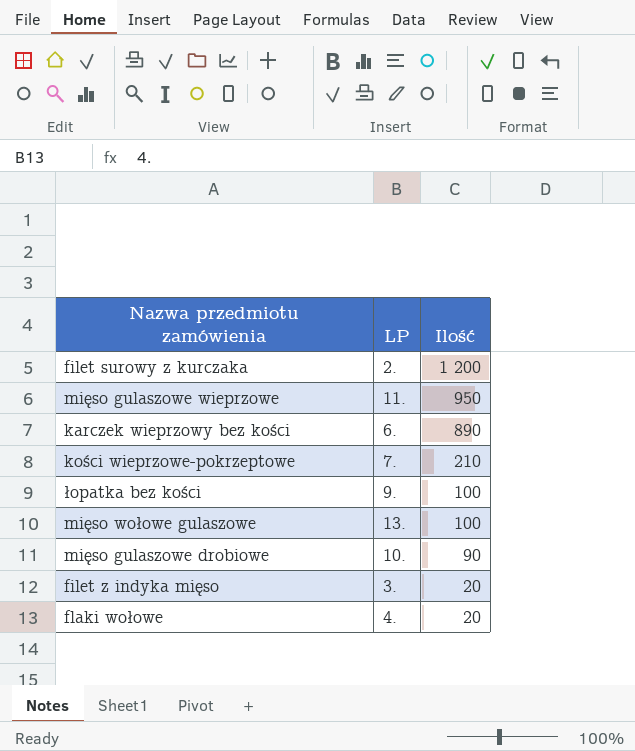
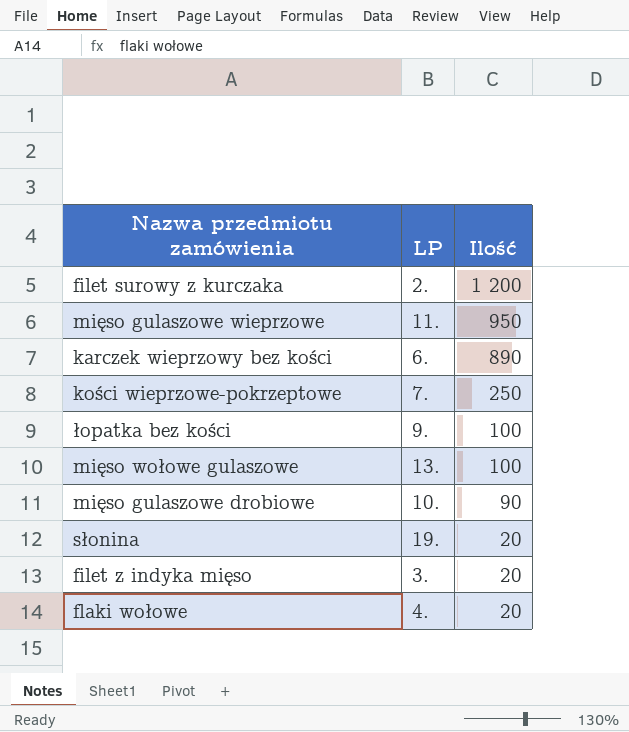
kości wieprzowe-pokrzeptowe | Ilość: 210 -> 250
row słonina: none -> 19. | 20

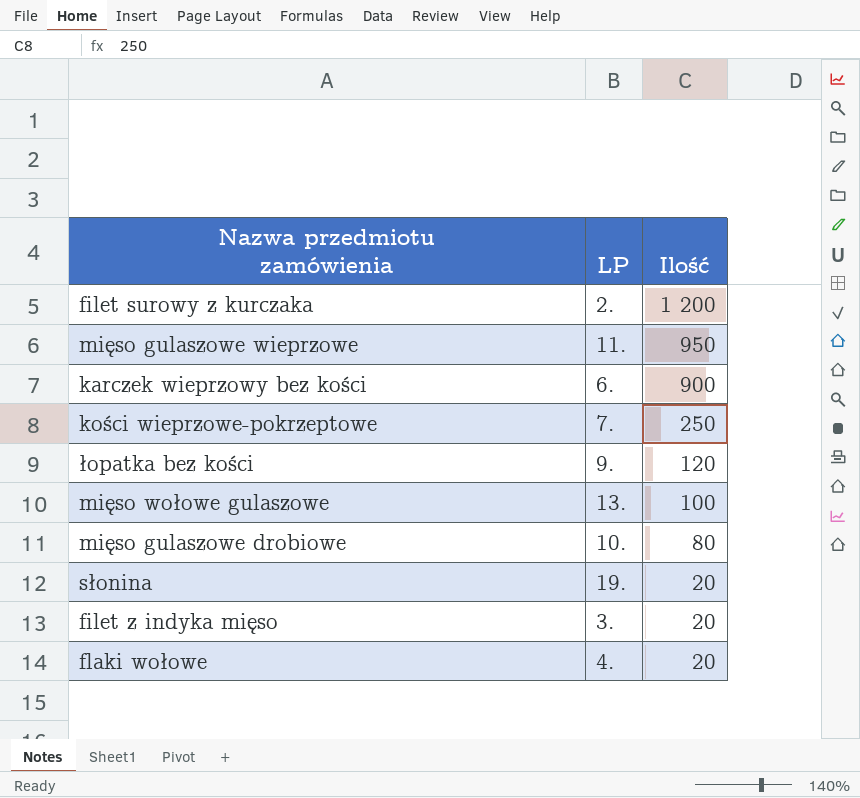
karczek wieprzowy bez kości | Ilość: 890 -> 900
łopatka bez kości | Ilość: 100 -> 120
mięso gulaszowe drobiowe | Ilość: 90 -> 80

